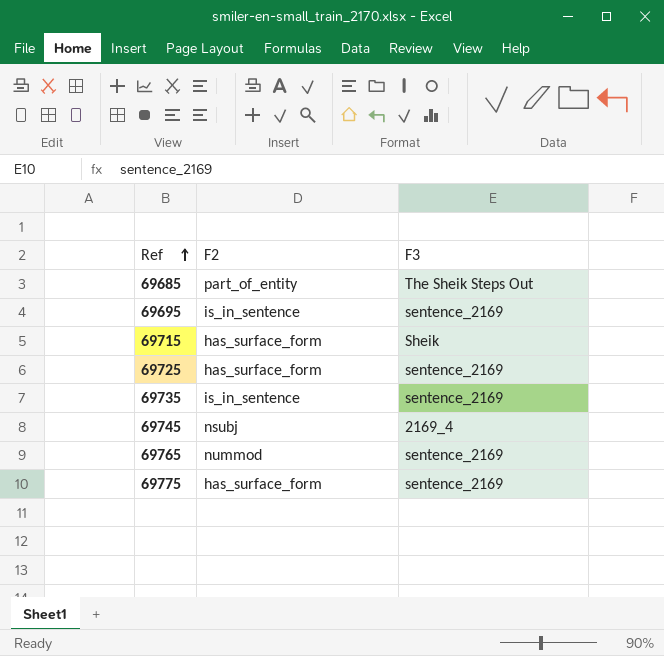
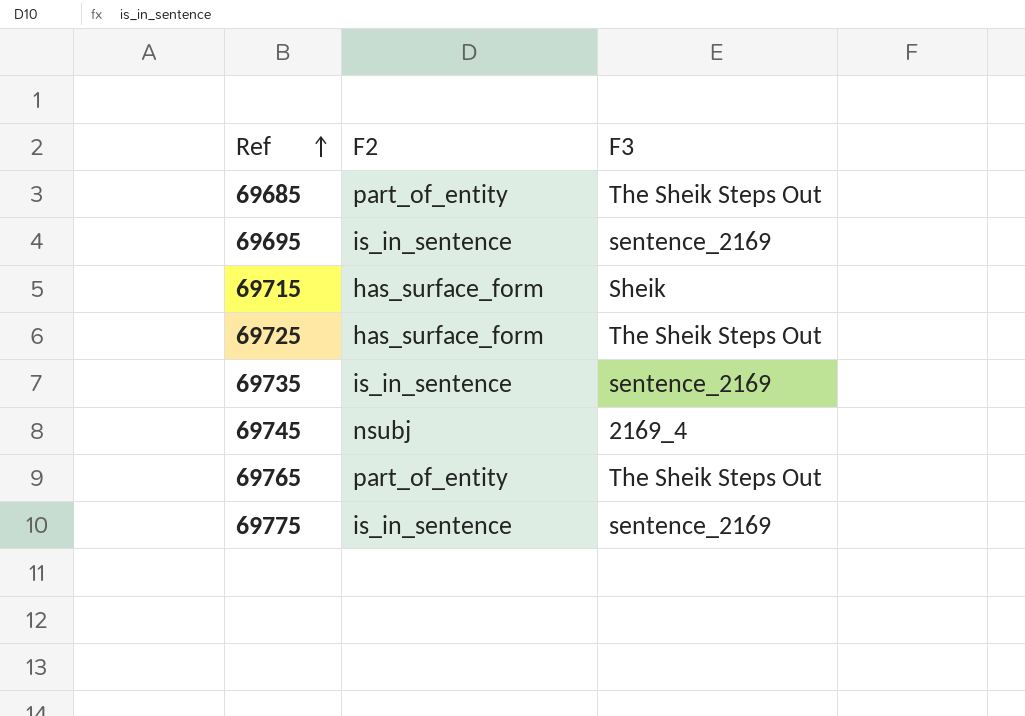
69725 | F3: sentence_2169 -> The Sheik Steps Out
69765 | F2: nummod -> part_of_entity
69765 | F3: sentence_2169 -> The Sheik Steps Out
69775 | F2: has_surface_form -> is_in_sentence

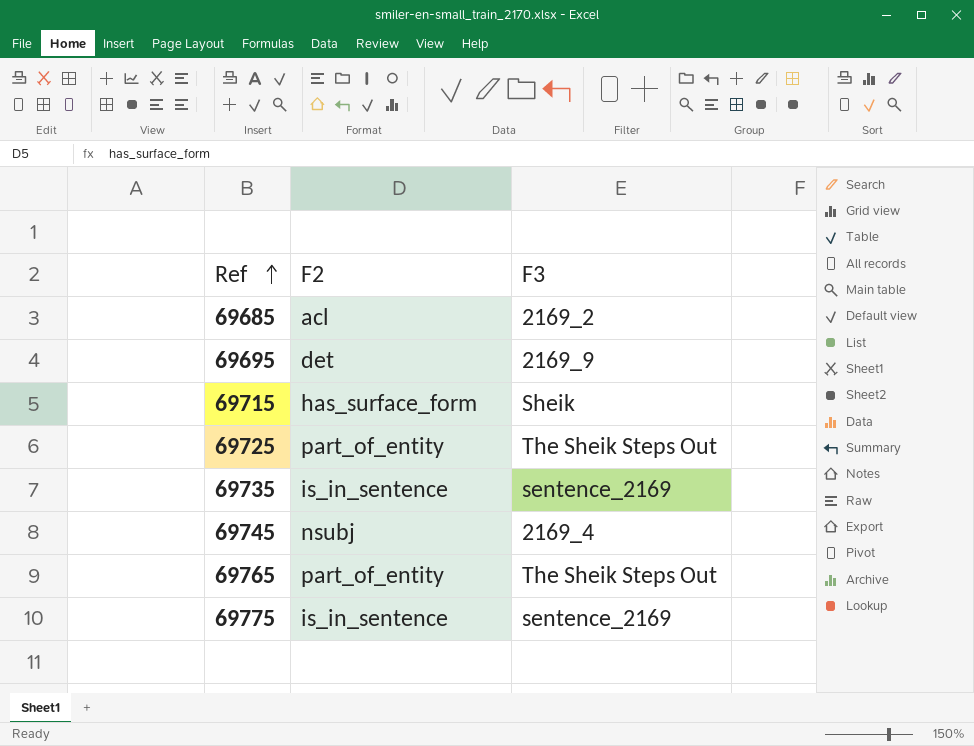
69685 | F2: part_of_entity -> acl
69685 | F3: The Sheik Steps Out -> 2169_2
69695 | F2: is_in_sentence -> det
69695 | F3: sentence_2169 -> 2169_9
69725 | F2: has_surface_form -> part_of_entity

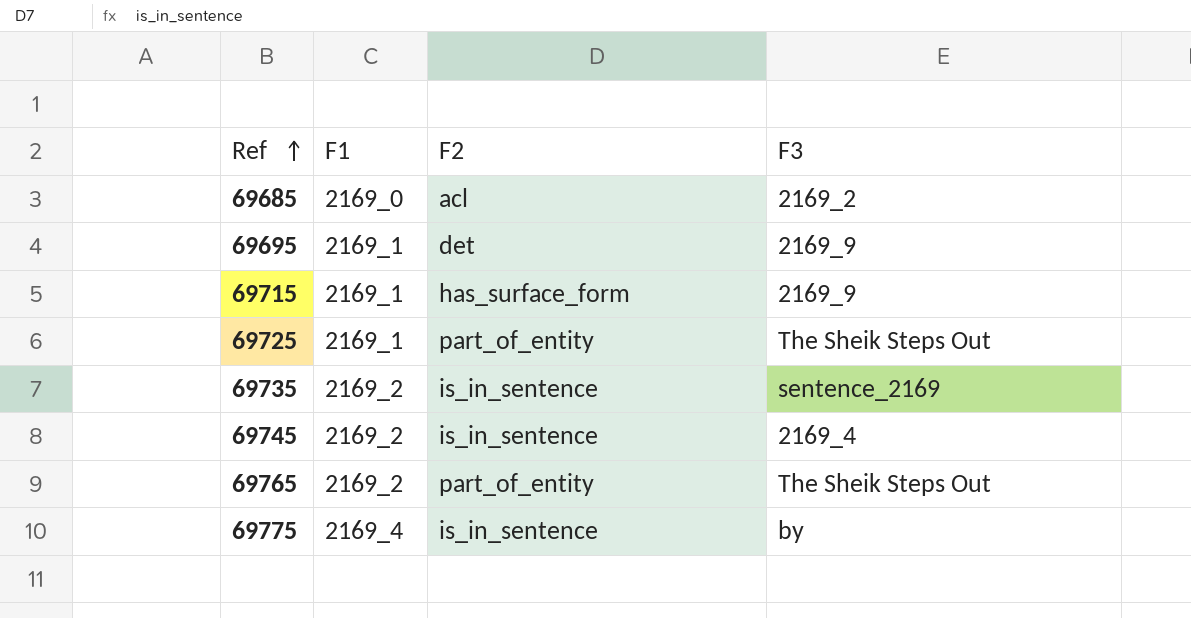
column F1 | position: none -> 2
69715 | F3: Sheik -> 2169_9
69745 | F2: nsubj -> is_in_sentence
69775 | F3: sentence_2169 -> by

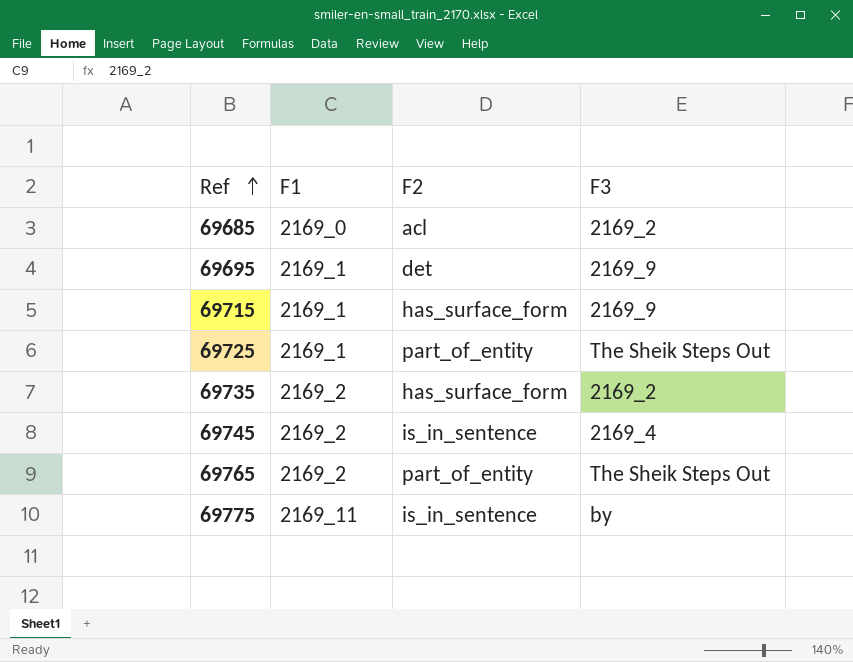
69735 | F2: is_in_sentence -> has_surface_form
69735 | F3: sentence_2169 -> 2169_2
69775 | F1: 2169_4 -> 2169_11

